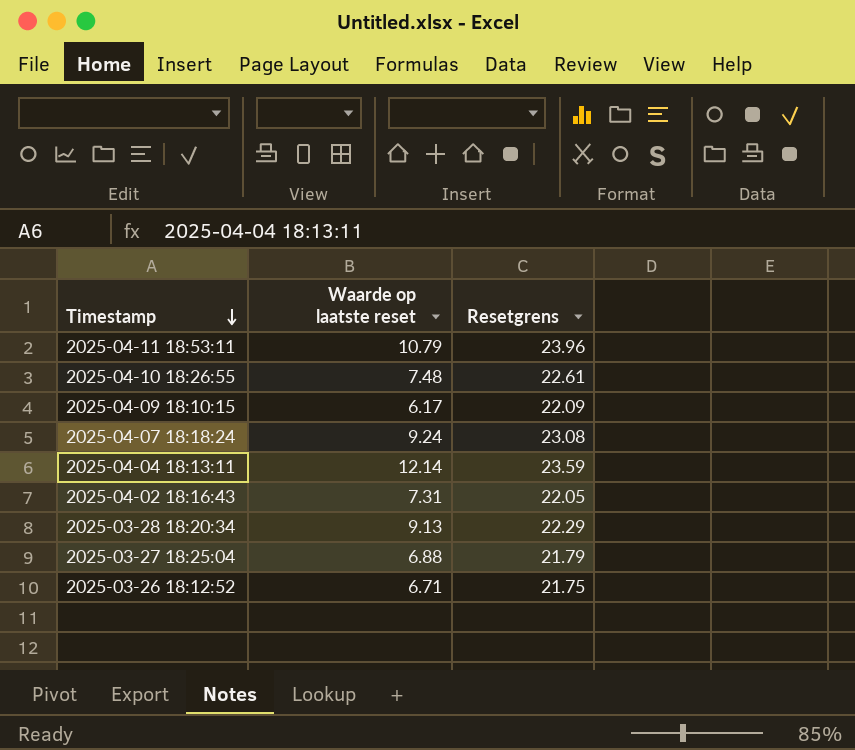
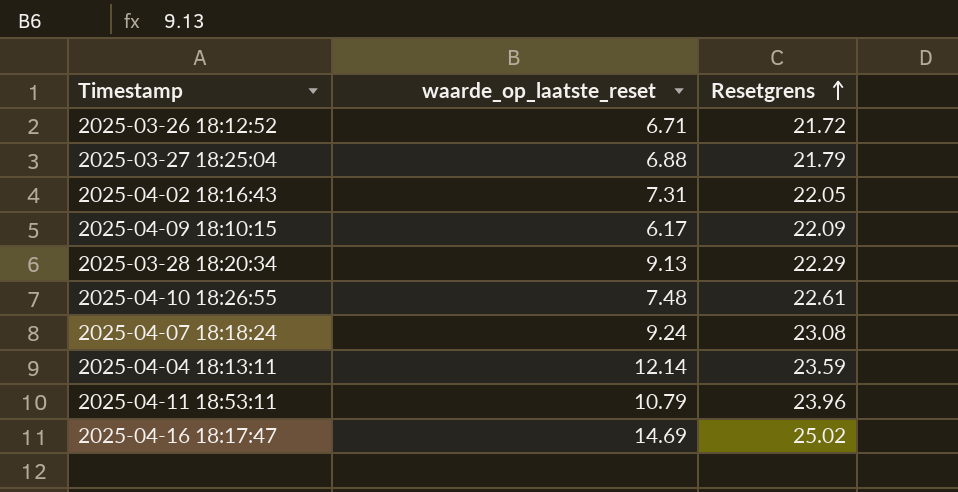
row order: Timestamp descending -> Resetgrens ascending
column name: Waarde op laatste reset -> waarde_op_laatste_reset
2025-03-26 18:12:52 | Resetgrens: 21.75 -> 21.72
row 2025-04-16 18:17:47: none -> 14.69 | 25.02

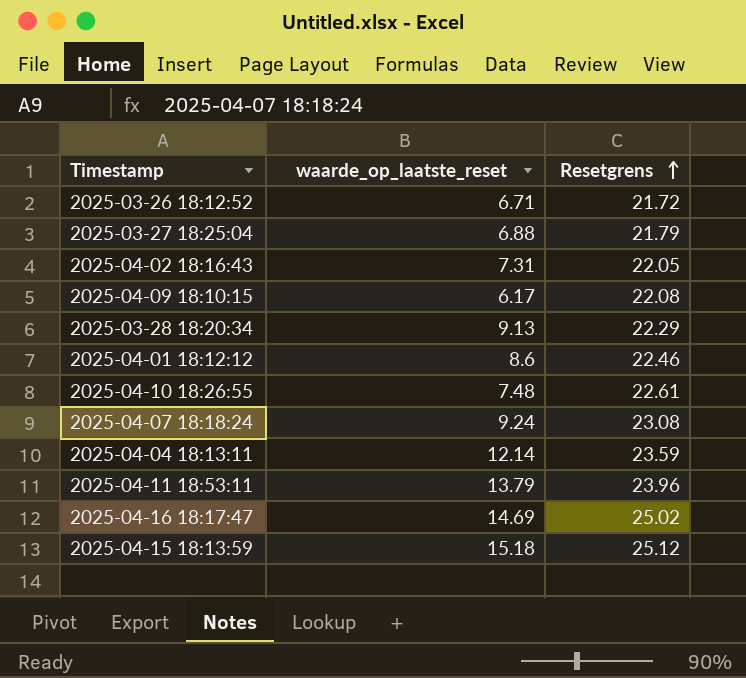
2025-04-09 18:10:15 | Resetgrens: 22.09 -> 22.08
row 2025-04-01 18:12:12: none -> 8.6 | 22.46
2025-04-11 18:53:11 | waarde_op_laatste_reset: 10.79 -> 13.79
row 2025-04-15 18:13:59: none -> 15.18 | 25.12

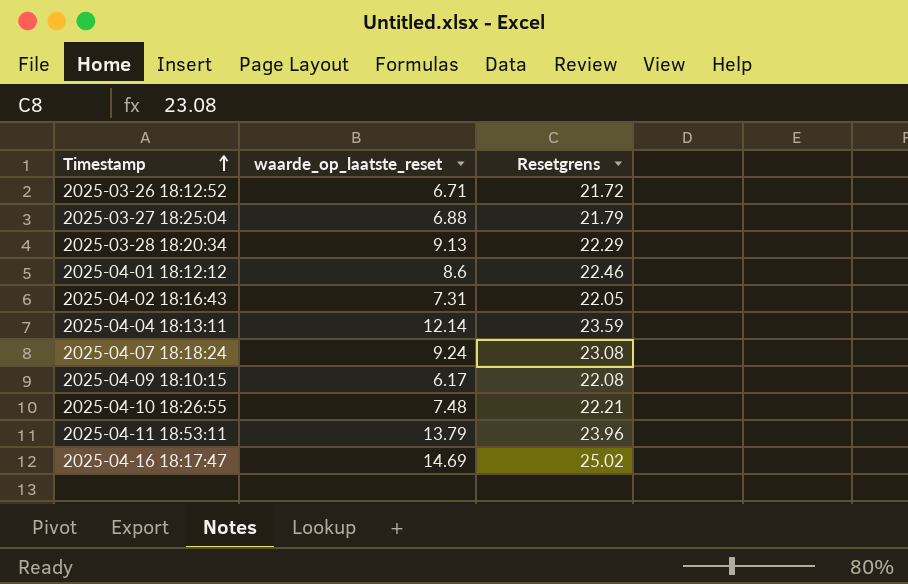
row order: Resetgrens ascending -> Timestamp ascending
row 2025-04-15 18:13:59: 15.18 | 25.12 -> none
2025-04-10 18:26:55 | Resetgrens: 22.61 -> 22.21

